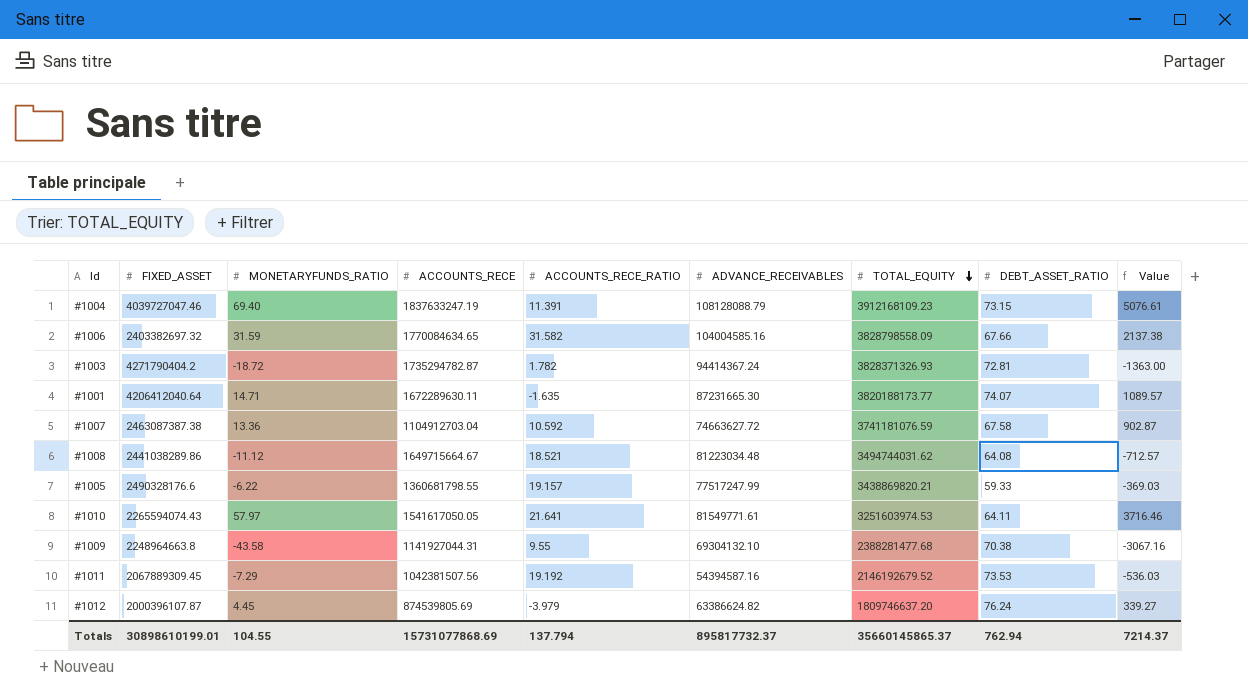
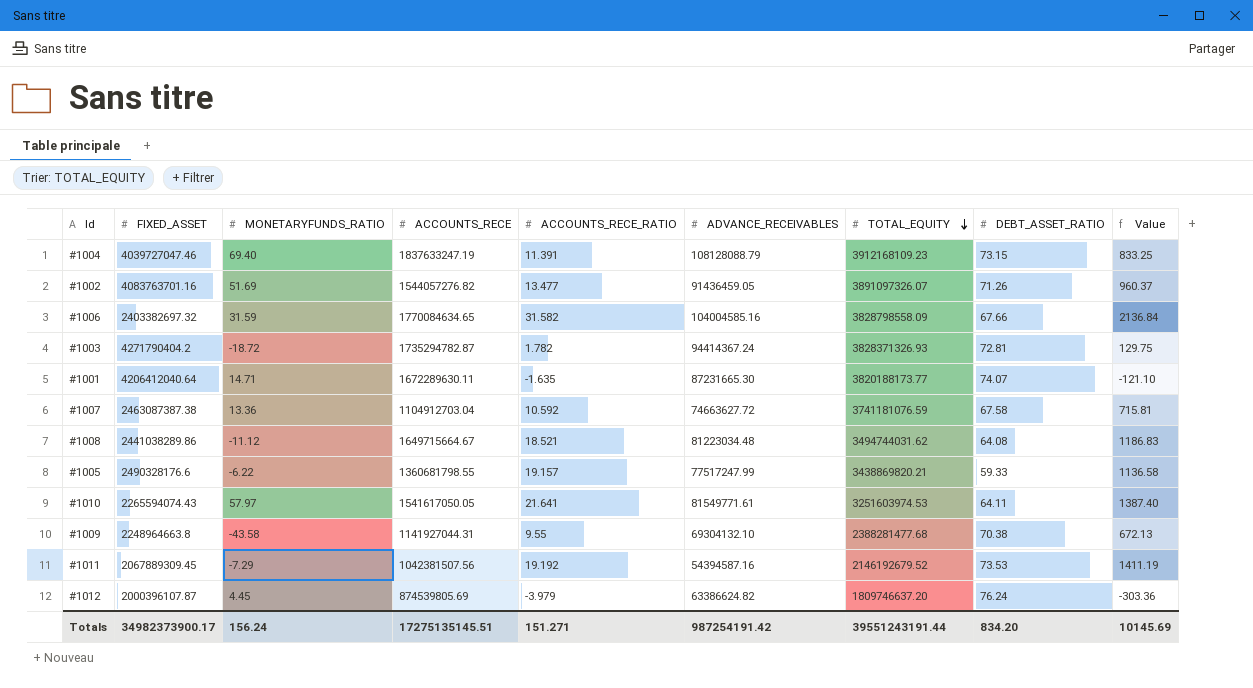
column Value | formula: [MONETARYFUNDS_RATIO] * [DEBT_ASSET_RATIO] -> [ACCOUNTS_RECE_RATIO] * [DEBT_ASSET_RATIO]
row #1002: none -> 4083763701.16 | 51.69 | 1544057276.82 | 13.477 | 91436459.05 | 3891097326.07 | 71.26 | 960.37
Totals | FIXED_ASSET: 30898610199.01 -> 34982373900.17
Totals | MONETARYFUNDS_RATIO: 104.55 -> 156.24
Totals | ACCOUNTS_RECE: 15731077868.69 -> 17275135145.51
Totals | ACCOUNTS_RECE_RATIO: 137.794 -> 151.271
Totals | ADVANCE_RECEIVABLES: 895817732.37 -> 987254191.42
Totals | TOTAL_EQUITY: 35660145865.37 -> 39551243191.44
Totals | DEBT_ASSET_RATIO: 762.94 -> 834.20
Totals | Value: 7214.37 -> 10145.69

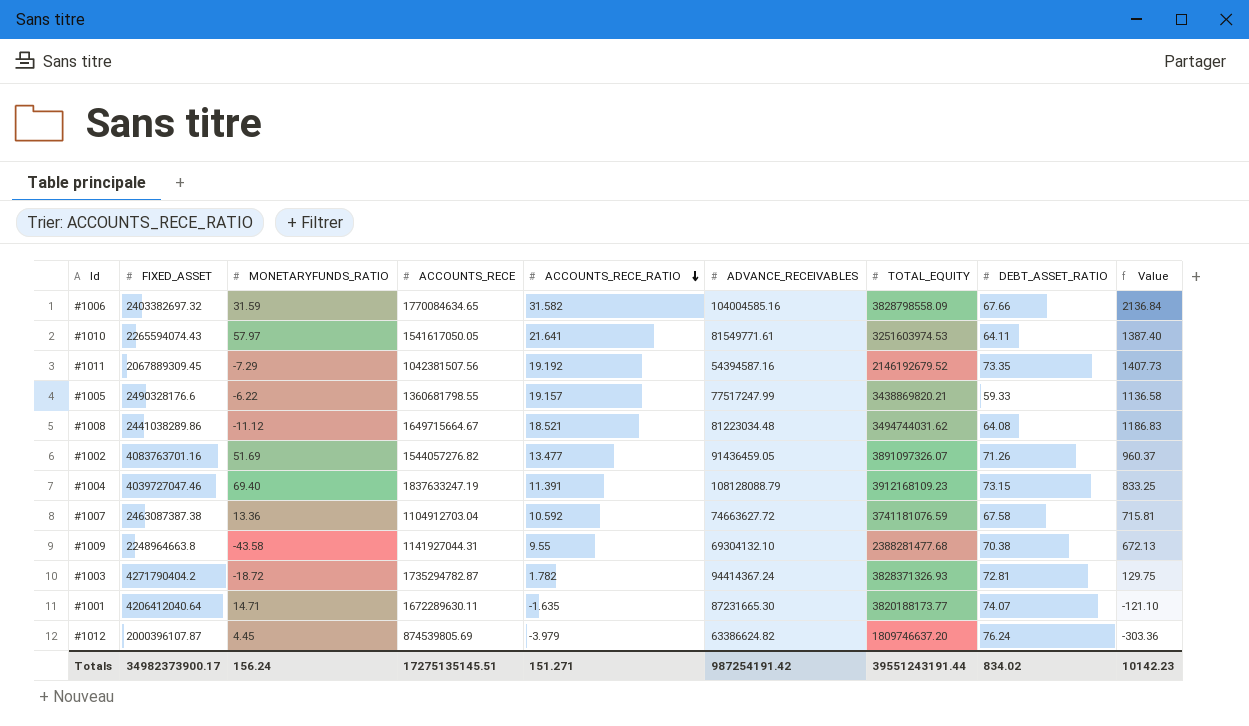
row order: TOTAL_EQUITY descending -> ACCOUNTS_RECE_RATIO descending
#1011 | DEBT_ASSET_RATIO: 73.53 -> 73.35
#1011 | Value: 1411.19 -> 1407.73
Totals | DEBT_ASSET_RATIO: 834.20 -> 834.02
Totals | Value: 10145.69 -> 10142.23

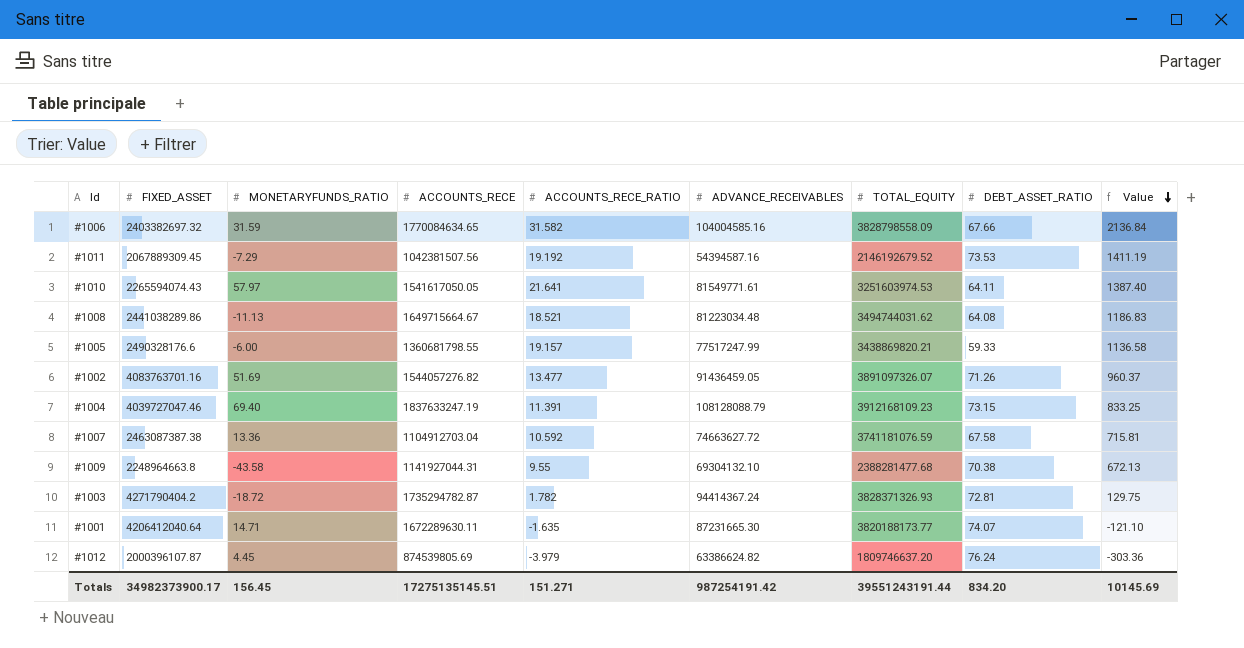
row order: ACCOUNTS_RECE_RATIO descending -> Value descending
#1011 | DEBT_ASSET_RATIO: 73.35 -> 73.53
#1011 | Value: 1407.73 -> 1411.19
#1008 | MONETARYFUNDS_RATIO: -11.12 -> -11.13
#1005 | MONETARYFUNDS_RATIO: -6.22 -> -6.00
Totals | MONETARYFUNDS_RATIO: 156.24 -> 156.45
Totals | DEBT_ASSET_RATIO: 834.02 -> 834.20
Totals | Value: 10142.23 -> 10145.69

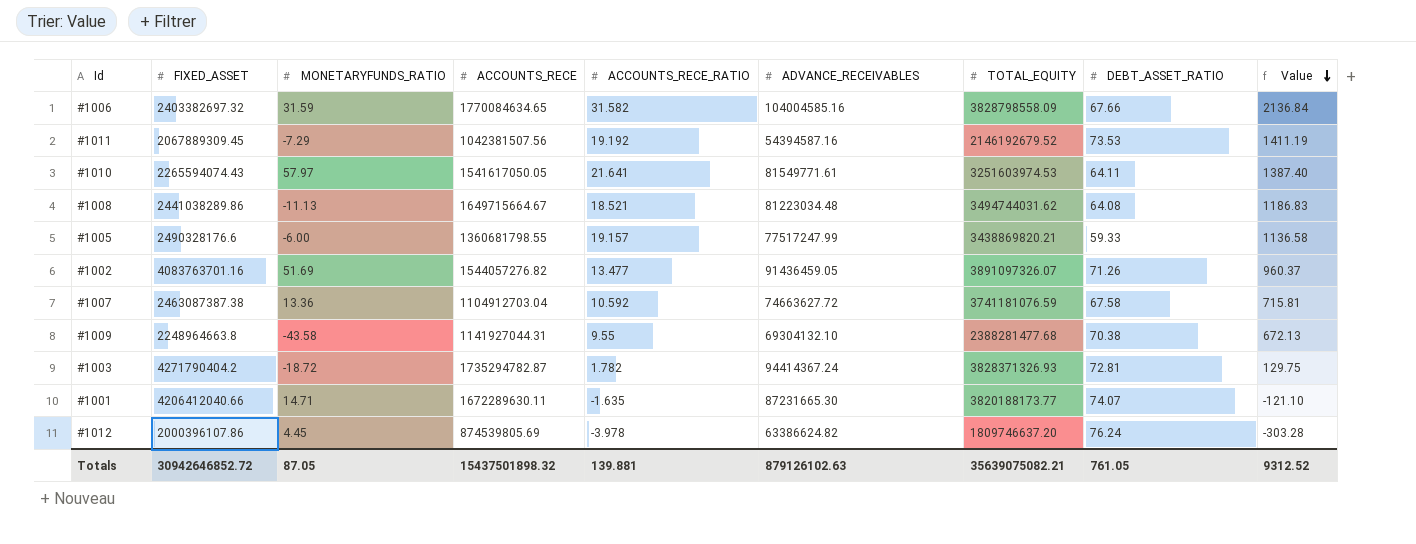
row #1004: 4039727047.46 | 69.40 | 1837633247.19 | 11.391 | 108128088.79 | 3912168109.23 | 73.15 | 833.25 -> none
#1001 | FIXED_ASSET: 4206412040.64 -> 4206412040.66
#1012 | FIXED_ASSET: 2000396107.87 -> 2000396107.86
#1012 | ACCOUNTS_RECE_RATIO: -3.979 -> -3.978
#1012 | Value: -303.36 -> -303.28
Totals | FIXED_ASSET: 34982373900.17 -> 30942646852.72
Totals | MONETARYFUNDS_RATIO: 156.45 -> 87.05
Totals | ACCOUNTS_RECE: 17275135145.51 -> 15437501898.32
Totals | ACCOUNTS_RECE_RATIO: 151.271 -> 139.881
Totals | ADVANCE_RECEIVABLES: 987254191.42 -> 879126102.63
Totals | TOTAL_EQUITY: 39551243191.44 -> 35639075082.21
Totals | DEBT_ASSET_RATIO: 834.20 -> 761.05
Totals | Value: 10145.69 -> 9312.52

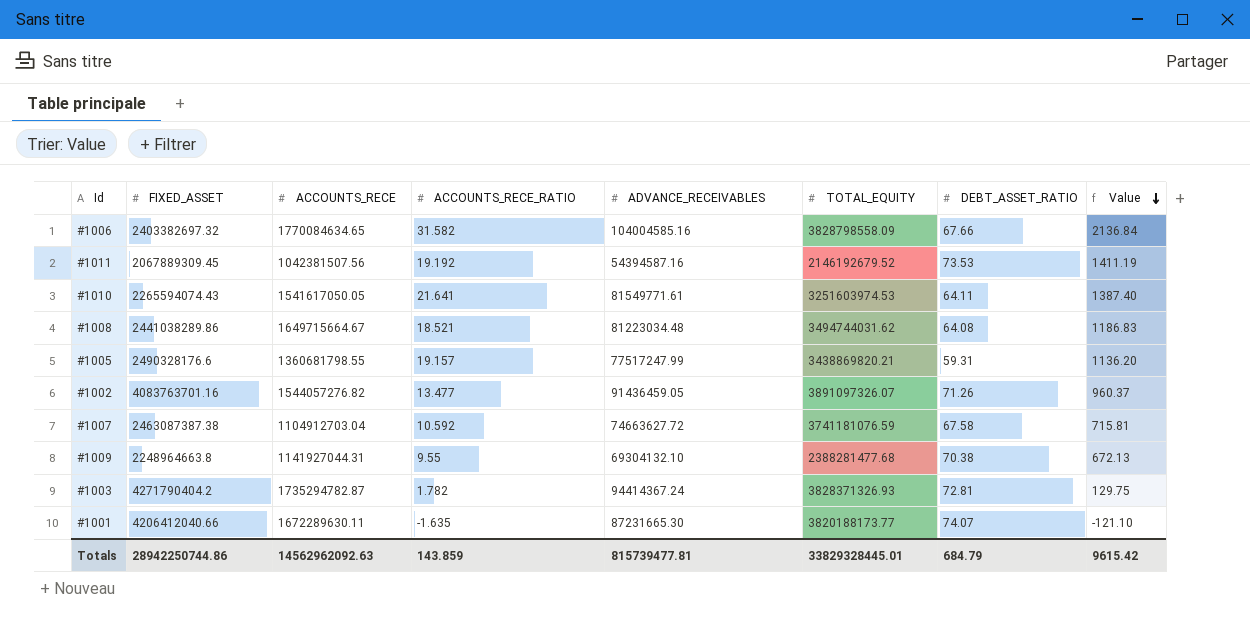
column MONETARYFUNDS_RATIO | position: 3 -> none
row #1012: 2000396107.86 | 4.45 | 874539805.69 | -3.978 | 63386624.82 | 1809746637.20 | 76.24 | -303.28 -> none
#1005 | DEBT_ASSET_RATIO: 59.33 -> 59.31
#1005 | Value: 1136.58 -> 1136.20
Totals | FIXED_ASSET: 30942646852.72 -> 28942250744.86
Totals | ACCOUNTS_RECE: 15437501898.32 -> 14562962092.63
Totals | ACCOUNTS_RECE_RATIO: 139.881 -> 143.859
Totals | ADVANCE_RECEIVABLES: 879126102.63 -> 815739477.81
Totals | TOTAL_EQUITY: 35639075082.21 -> 33829328445.01
Totals | DEBT_ASSET_RATIO: 761.05 -> 684.79
Totals | Value: 9312.52 -> 9615.42

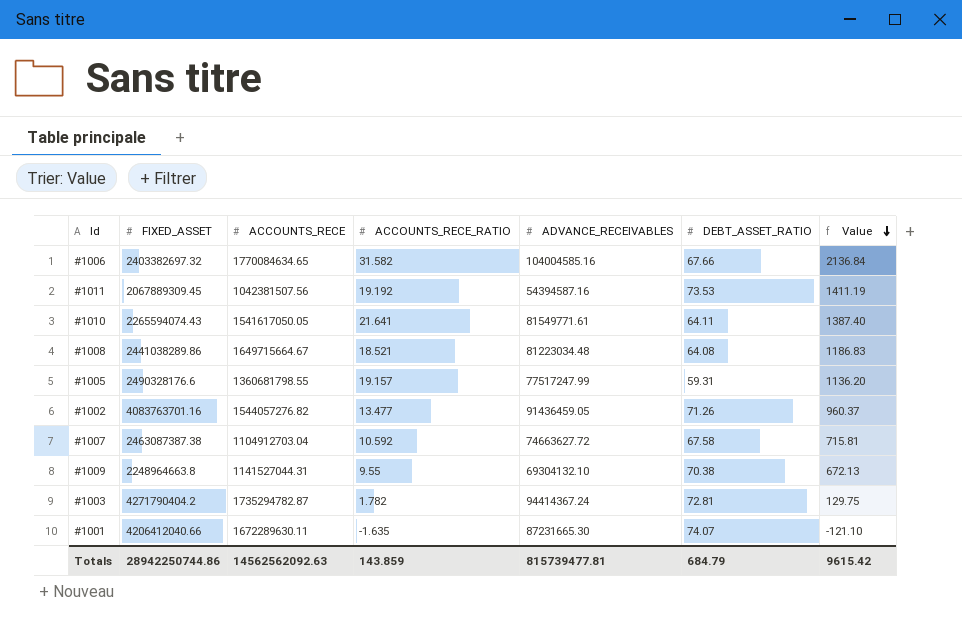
column TOTAL_EQUITY | position: 6 -> none
#1009 | ACCOUNTS_RECE: 1141927044.31 -> 1141527044.31
Totals | ACCOUNTS_RECE: 14562962092.63 -> 14562562092.63

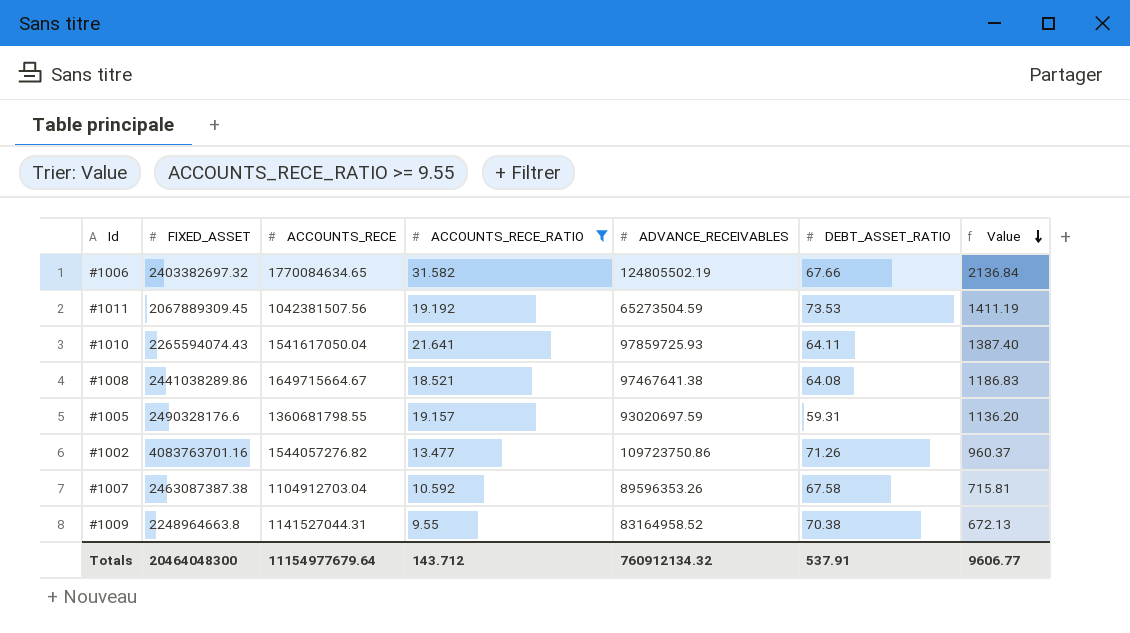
filter: none -> ACCOUNTS_RECE_RATIO >= 9.55
#1006 | ADVANCE_RECEIVABLES: 104004585.16 -> 124805502.19
#1011 | ADVANCE_RECEIVABLES: 54394587.16 -> 65273504.59
#1010 | ACCOUNTS_RECE: 1541617050.05 -> 1541617050.04
#1010 | ADVANCE_RECEIVABLES: 81549771.61 -> 97859725.93
#1008 | ADVANCE_RECEIVABLES: 81223034.48 -> 97467641.38
#1005 | ADVANCE_RECEIVABLES: 77517247.99 -> 93020697.59
#1002 | ADVANCE_RECEIVABLES: 91436459.05 -> 109723750.86
#1007 | ADVANCE_RECEIVABLES: 74663627.72 -> 89596353.26
#1009 | ADVANCE_RECEIVABLES: 69304132.10 -> 83164958.52
Totals | FIXED_ASSET: 28942250744.86 -> 20464048300
Totals | ACCOUNTS_RECE: 14562562092.63 -> 11154977679.64
Totals | ACCOUNTS_RECE_RATIO: 143.859 -> 143.712
Totals | ADVANCE_RECEIVABLES: 815739477.81 -> 760912134.32
Totals | DEBT_ASSET_RATIO: 684.79 -> 537.91
Totals | Value: 9615.42 -> 9606.77

